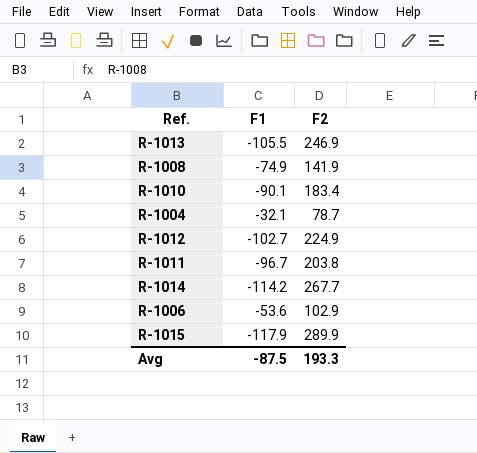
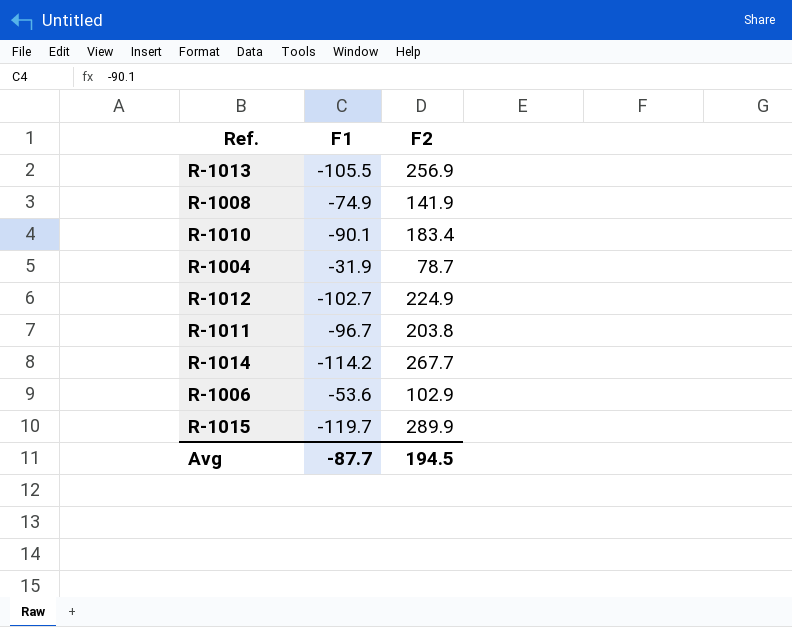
R-1013 | F2: 246.9 -> 256.9
R-1004 | F1: -32.1 -> -31.9
R-1015 | F1: -117.9 -> -119.7
Avg | F1: -87.5 -> -87.7
Avg | F2: 193.3 -> 194.5

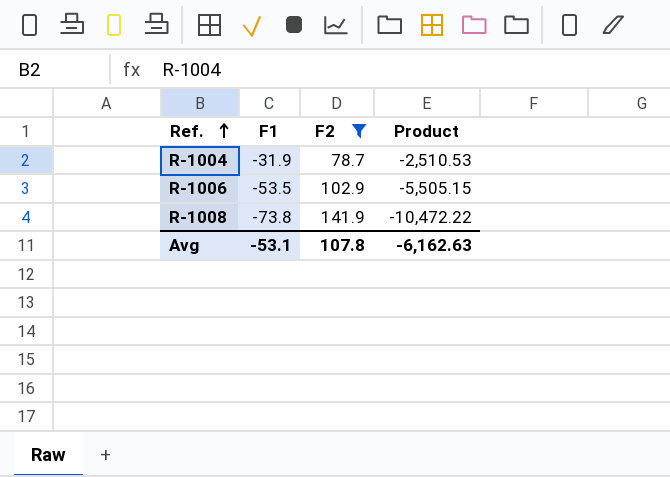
filter: none -> F2 <= 141.9
row order: none -> Ref. ascending
column Product | formula: none -> [F1] * [F2]
R-1006 | F1: -53.6 -> -53.5
R-1008 | F1: -74.9 -> -73.8
Avg | F1: -87.7 -> -53.1
Avg | F2: 194.5 -> 107.8

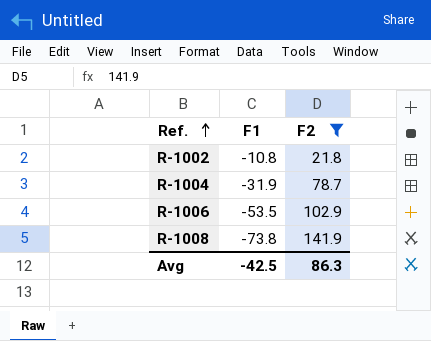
column Product | formula: [F1] * [F2] -> none
row R-1002: none -> -10.8 | 21.8
Avg | F1: -53.1 -> -42.5
Avg | F2: 107.8 -> 86.3

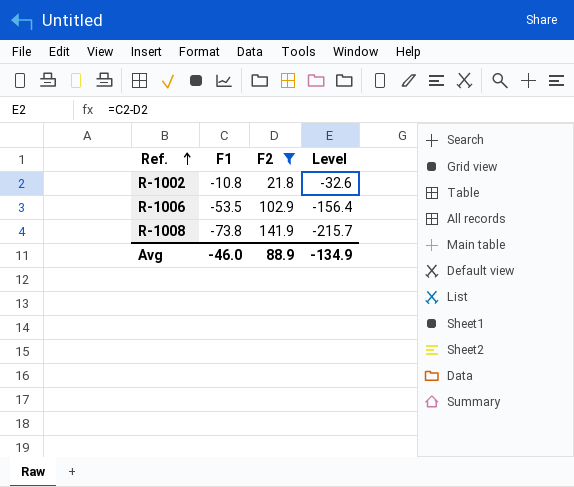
column Level | formula: none -> [F1] - [F2]
row R-1004: -31.9 | 78.7 -> none
Avg | F1: -42.5 -> -46.0
Avg | F2: 86.3 -> 88.9

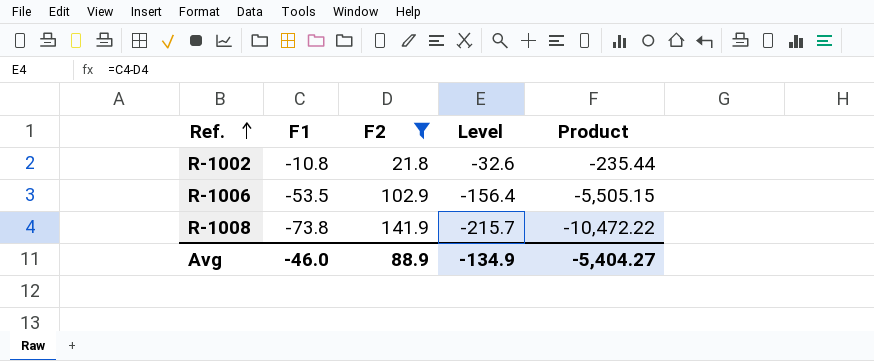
column Product | formula: none -> [F1] * [F2]

